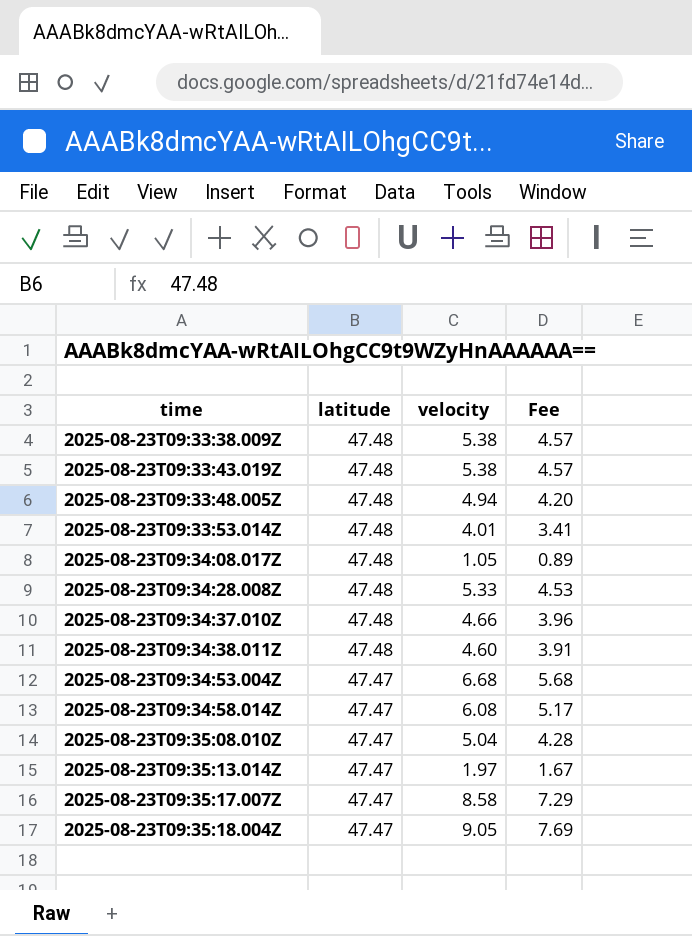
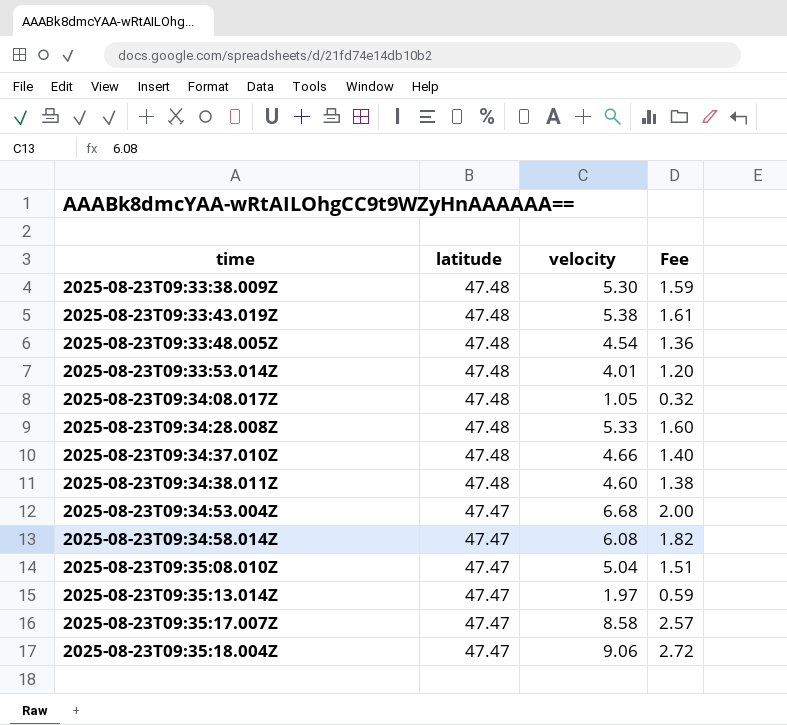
column Fee | formula: [velocity] * 0.85 -> [velocity] * 0.3
2025-08-23T09:33:38.009Z | velocity: 5.38 -> 5.30
2025-08-23T09:33:48.005Z | velocity: 4.94 -> 4.54
2025-08-23T09:35:18.004Z | velocity: 9.05 -> 9.06

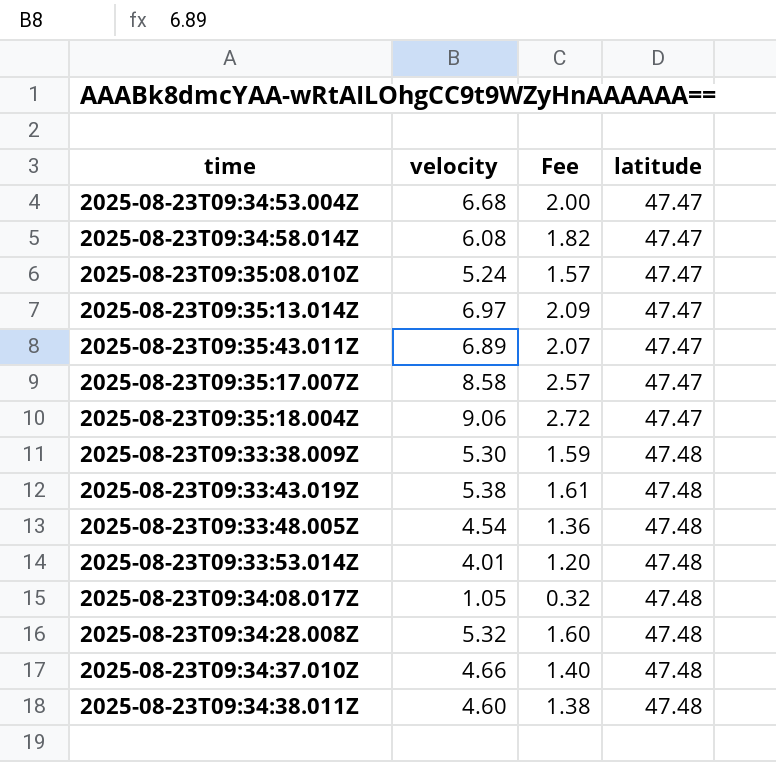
row order: time ascending -> latitude ascending
column latitude | position: 2 -> 4
2025-08-23T09:35:08.010Z | velocity: 5.04 -> 5.24
2025-08-23T09:35:08.010Z | Fee: 1.51 -> 1.57
2025-08-23T09:35:13.014Z | velocity: 1.97 -> 6.97
2025-08-23T09:35:13.014Z | Fee: 0.59 -> 2.09
row 2025-08-23T09:35:43.011Z: none -> 6.89 | 2.07 | 47.47
2025-08-23T09:34:28.008Z | velocity: 5.33 -> 5.32

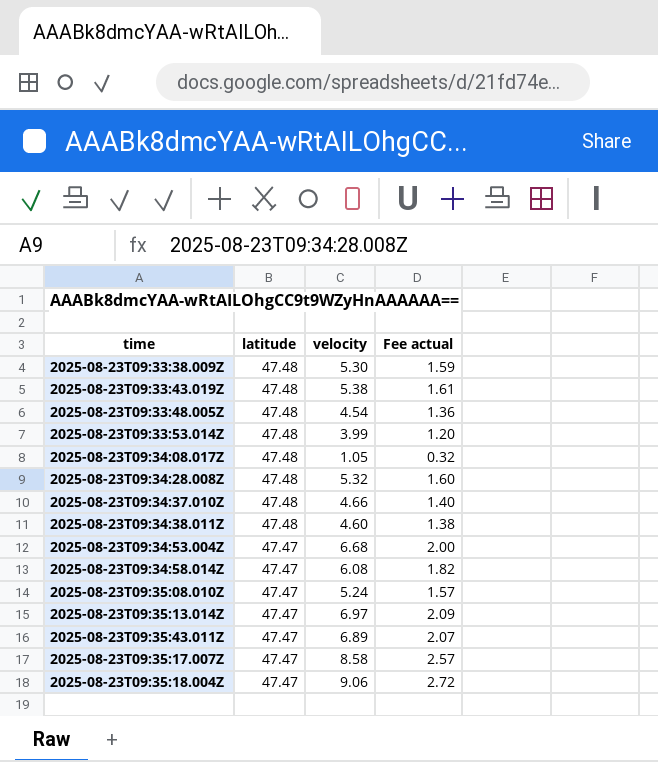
row order: latitude ascending -> latitude descending
column latitude | position: 4 -> 2
column name: Fee -> Fee actual
2025-08-23T09:33:53.014Z | velocity: 4.01 -> 3.99

